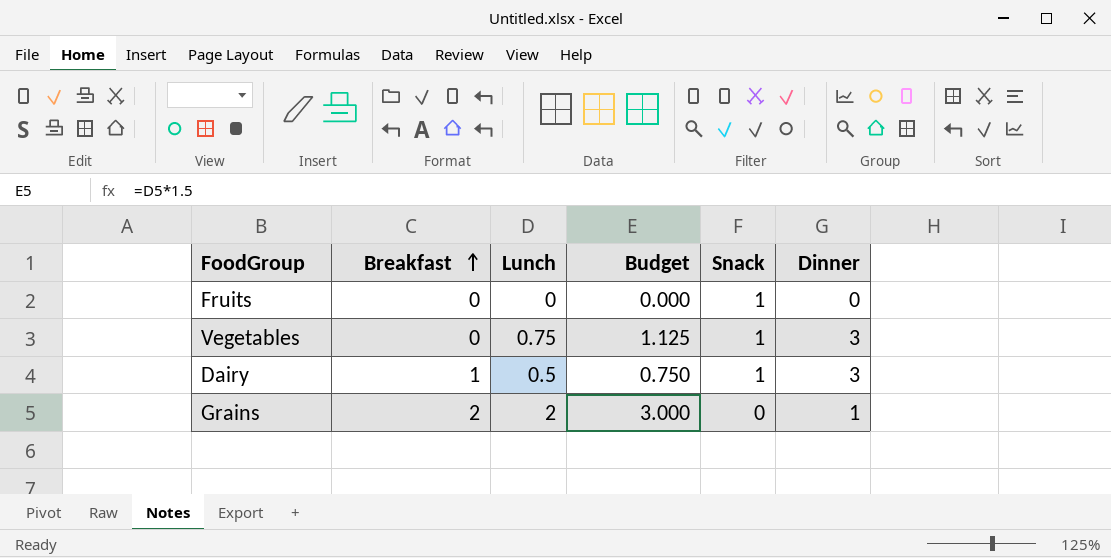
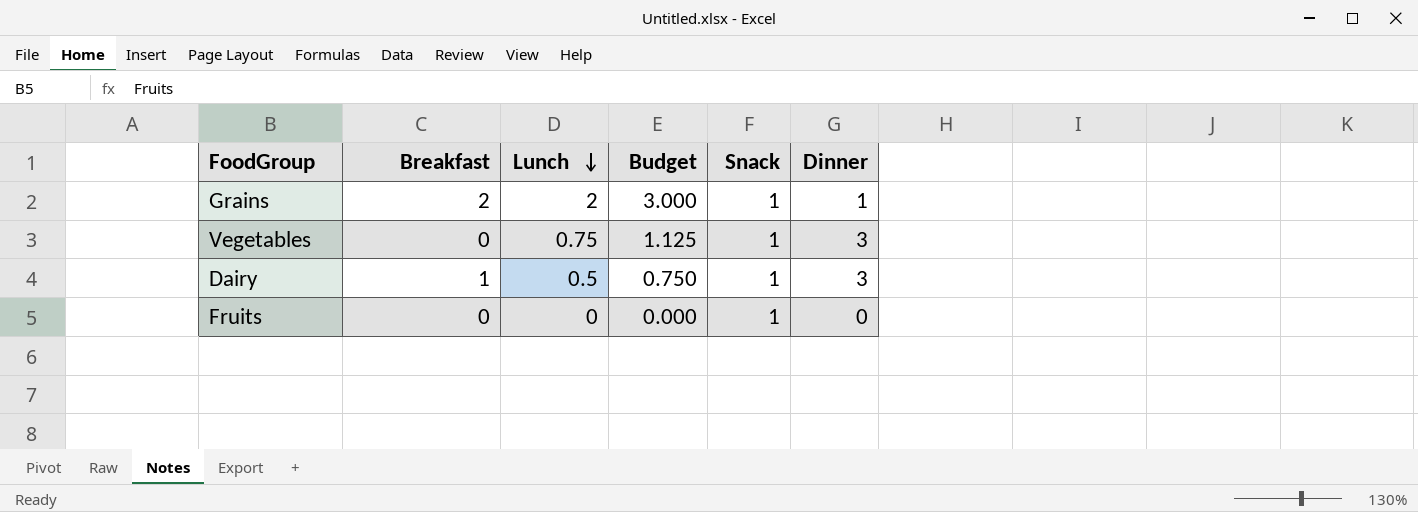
row order: Breakfast ascending -> Lunch descending
Grains | Snack: 0 -> 1

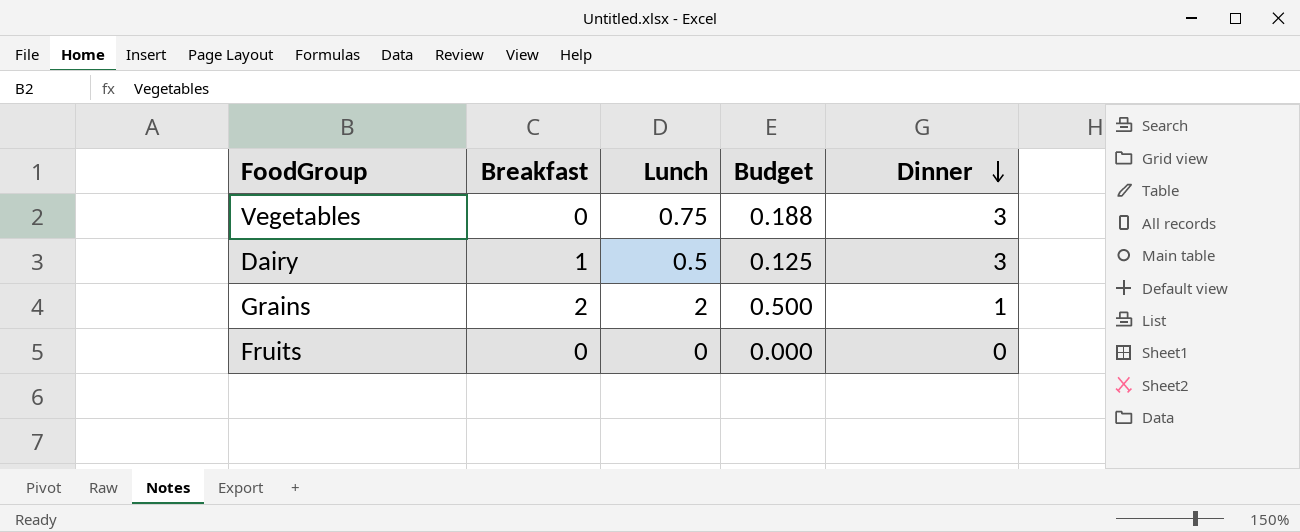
row order: Lunch descending -> Dinner descending
column Snack | position: 5 -> none
column Budget | formula: [Lunch] * 1.5 -> [Lunch] * 0.25

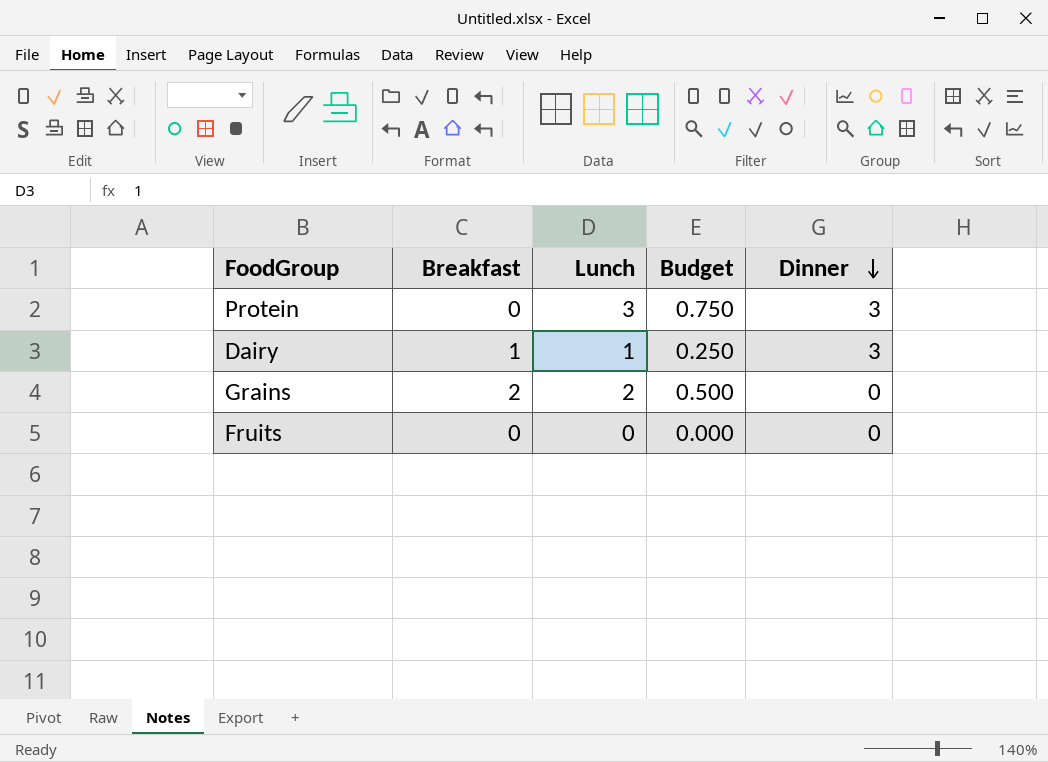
row Vegetables: 0 | 0.75 | 0.188 | 3 -> none
row Protein: none -> 0 | 3 | 0.750 | 3
Dairy | Lunch: 0.5 -> 1
Dairy | Budget: 0.125 -> 0.250
Grains | Dinner: 1 -> 0

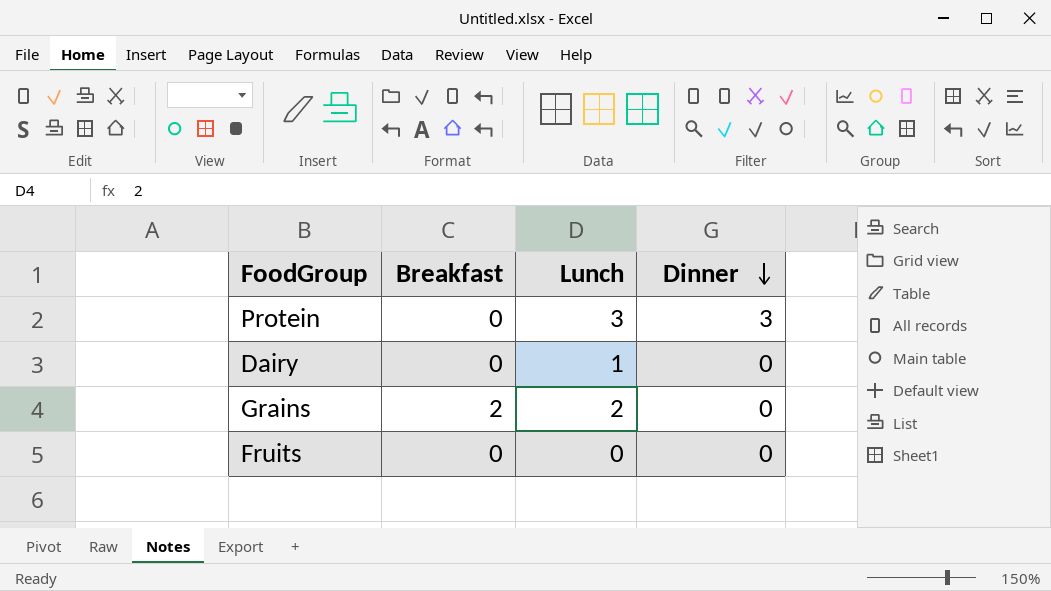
column Budget | formula: [Lunch] * 0.25 -> none
Dairy | Breakfast: 1 -> 0
Dairy | Dinner: 3 -> 0

